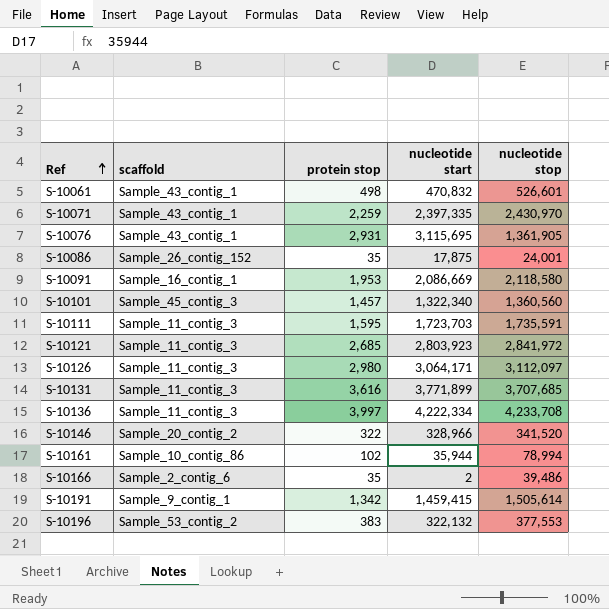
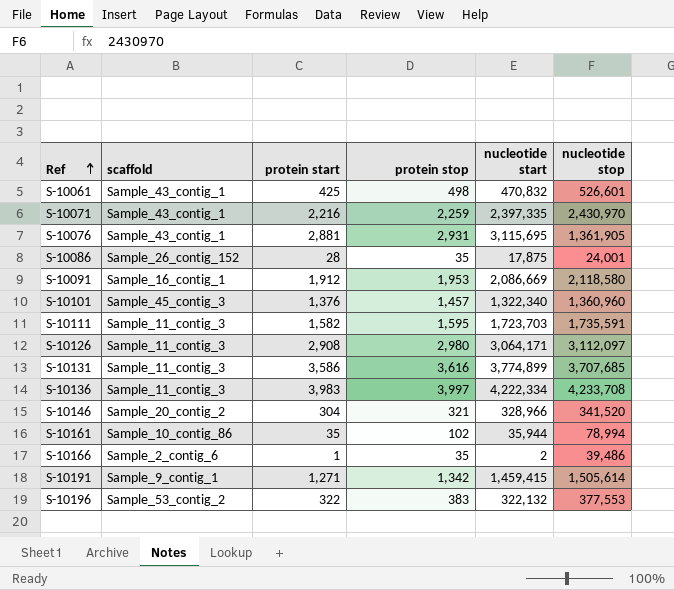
column protein start | position: none -> 3
row S-10121: Sample_11_contig_3 | 2,685 | 2,803,923 | 2,841,972 -> none
S-10101 | nucleotide stop: 1,360,560 -> 1,360,960
S-10131 | nucleotide start: 3,771,899 -> 3,774,899
S-10146 | protein stop: 322 -> 321

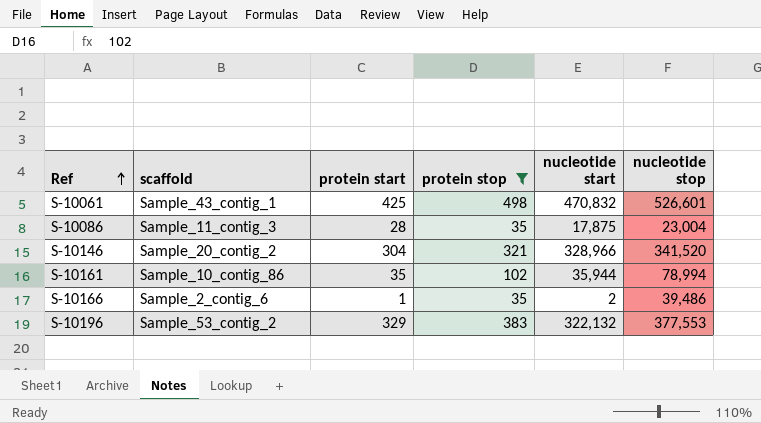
filter: none -> protein stop <= 498
S-10086 | scaffold: Sample_26_contig_152 -> Sample_11_contig_3
S-10086 | nucleotide stop: 24,001 -> 23,004
S-10196 | protein start: 322 -> 329

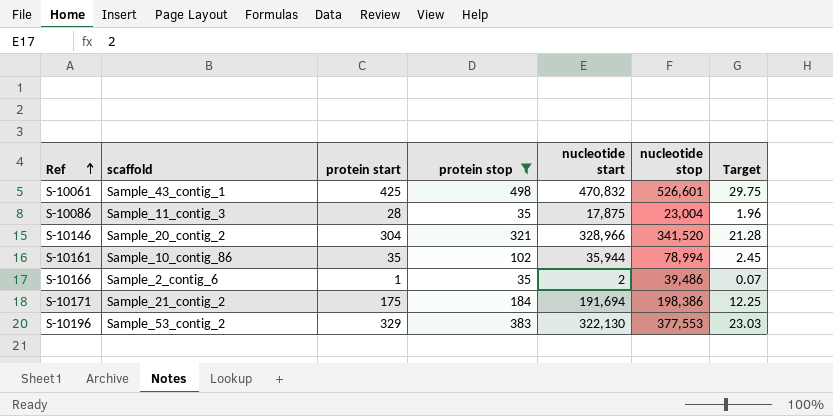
column Target | formula: none -> [protein start] * 0.07
row S-10171: none -> Sample_21_contig_2 | 175 | 184 | 191,694 | 198,386 | 12.25
S-10196 | nucleotide start: 322,132 -> 322,130

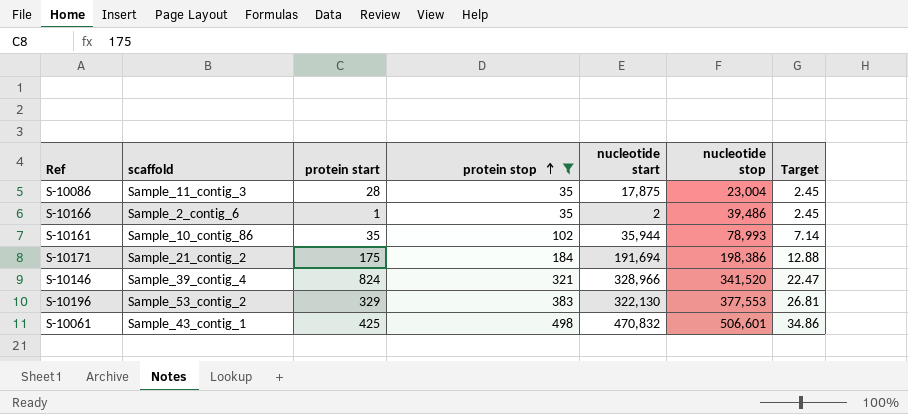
row order: Ref ascending -> protein stop ascending
column Target | formula: [protein start] * 0.07 -> [protein stop] * 0.07
S-10161 | nucleotide stop: 78,994 -> 78,993
S-10146 | scaffold: Sample_20_contig_2 -> Sample_39_contig_4
S-10146 | protein start: 304 -> 824
S-10061 | nucleotide stop: 526,601 -> 506,601

